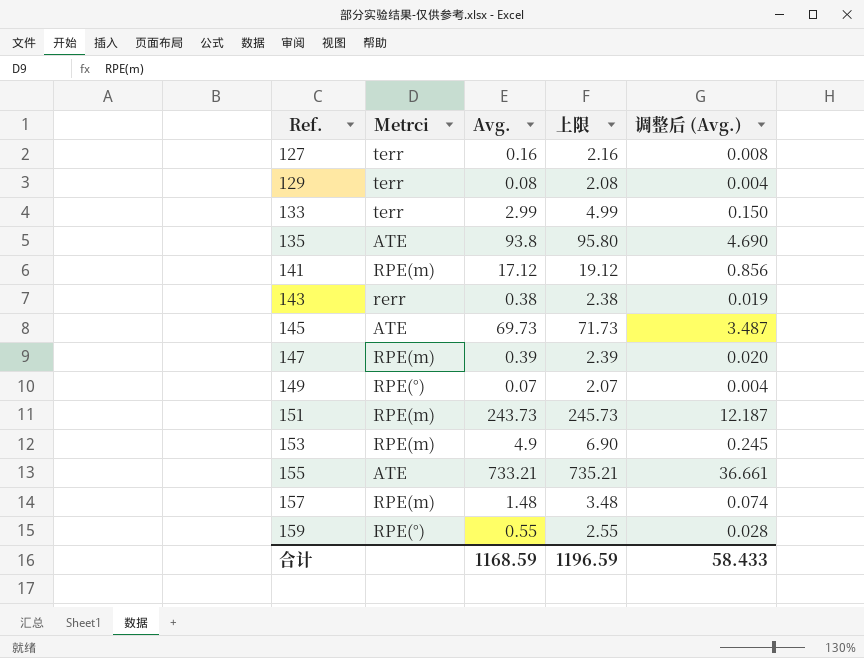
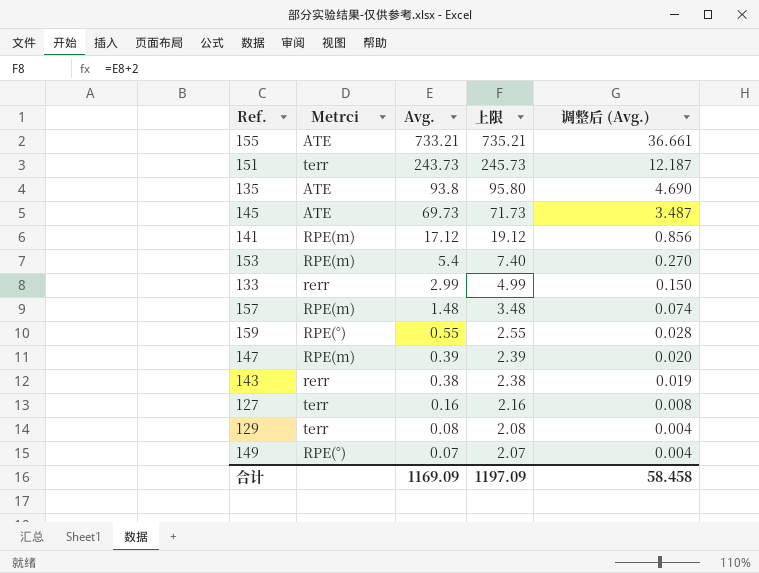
row order: Ref. ascending -> Avg. descending
151 | Metrci: RPE(m) -> terr
153 | Avg.: 4.9 -> 5.4
153 | 上限: 6.90 -> 7.40
153 | 调整后 (Avg.): 0.245 -> 0.270
133 | Metrci: terr -> rerr
合计 | Avg.: 1168.59 -> 1169.09
合计 | 上限: 1196.59 -> 1197.09
合计 | 调整后 (Avg.): 58.433 -> 58.458

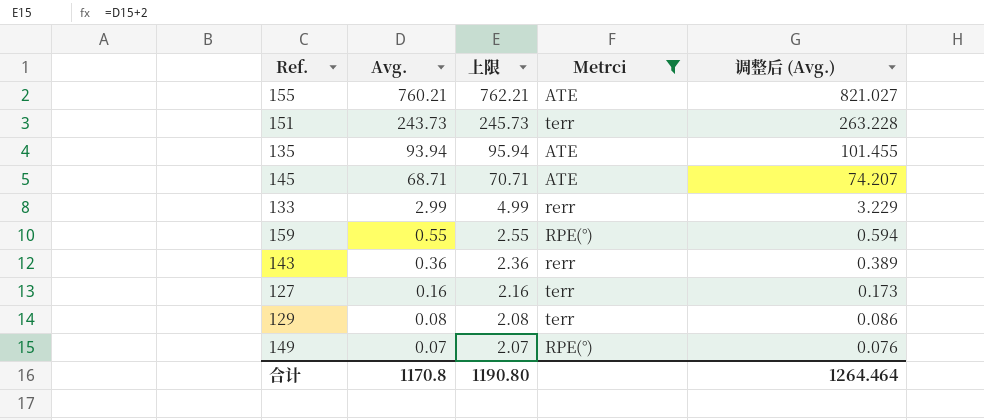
filter: none -> Metrci != RPE(m)
column Metrci | position: 2 -> 4
column 调整后 (Avg.) | formula: [Avg.] * 0.05 -> [Avg.] * 1.08
155 | Avg.: 733.21 -> 760.21
155 | 上限: 735.21 -> 762.21
135 | Avg.: 93.8 -> 93.94
135 | 上限: 95.80 -> 95.94
145 | Avg.: 69.73 -> 68.71
145 | 上限: 71.73 -> 70.71
143 | Avg.: 0.38 -> 0.36
143 | 上限: 2.38 -> 2.36
合计 | Avg.: 1169.09 -> 1170.8
合计 | 上限: 1197.09 -> 1190.80
合计 | 调整后 (Avg.): 58.458 -> 1264.464

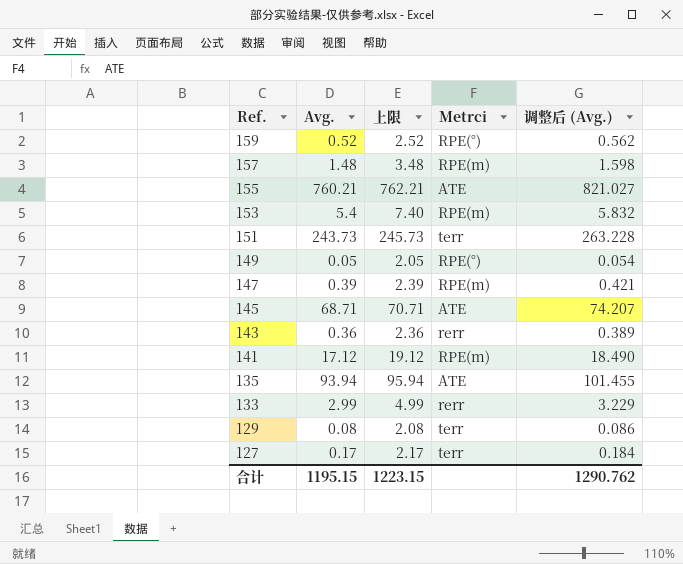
filter: Metrci != RPE(m) -> none
row order: Avg. descending -> Ref. descending
159 | Avg.: 0.55 -> 0.52
159 | 上限: 2.55 -> 2.52
159 | 调整后 (Avg.): 0.594 -> 0.562
149 | Avg.: 0.07 -> 0.05
149 | 上限: 2.07 -> 2.05
149 | 调整后 (Avg.): 0.076 -> 0.054
127 | Avg.: 0.16 -> 0.17
127 | 上限: 2.16 -> 2.17
127 | 调整后 (Avg.): 0.173 -> 0.184
合计 | Avg.: 1170.8 -> 1195.15
合计 | 上限: 1190.80 -> 1223.15
合计 | 调整后 (Avg.): 1264.464 -> 1290.762

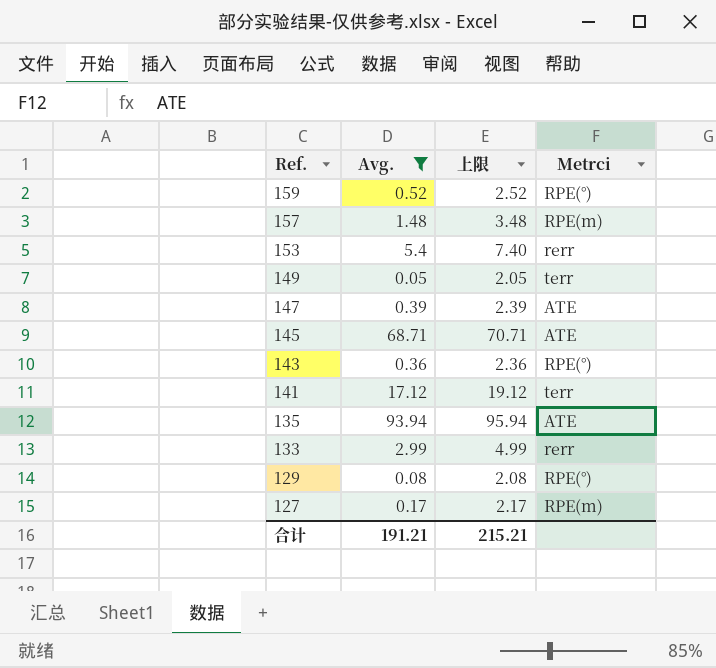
filter: none -> Avg. <= 93.94
column 调整后 (Avg.) | formula: [Avg.] * 1.08 -> none
153 | Metrci: RPE(m) -> rerr
149 | Metrci: RPE(°) -> terr
147 | Metrci: RPE(m) -> ATE
143 | Metrci: rerr -> RPE(°)
141 | Metrci: RPE(m) -> terr
129 | Metrci: terr -> RPE(°)
127 | Metrci: terr -> RPE(m)
合计 | Avg.: 1195.15 -> 191.21
合计 | 上限: 1223.15 -> 215.21

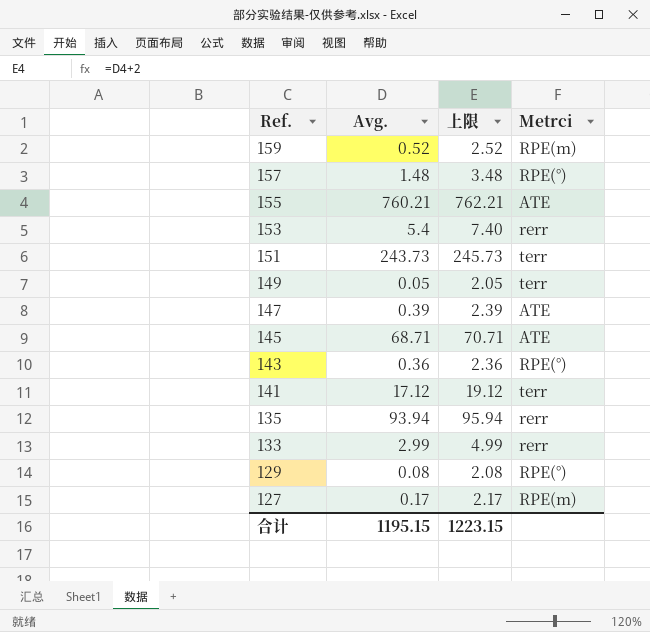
filter: Avg. <= 93.94 -> none
159 | Metrci: RPE(°) -> RPE(m)
157 | Metrci: RPE(m) -> RPE(°)
135 | Metrci: ATE -> rerr
合计 | Avg.: 191.21 -> 1195.15
合计 | 上限: 215.21 -> 1223.15

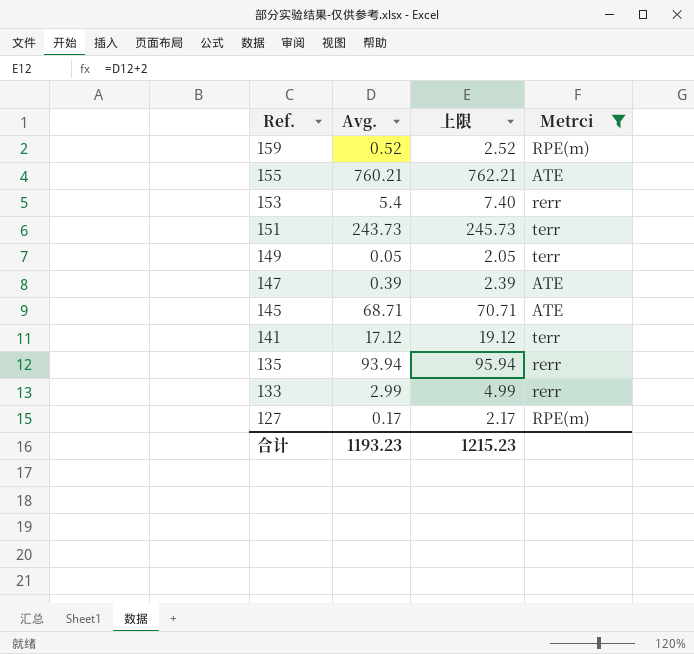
filter: none -> Metrci != RPE(°)
合计 | Avg.: 1195.15 -> 1193.23
合计 | 上限: 1223.15 -> 1215.23

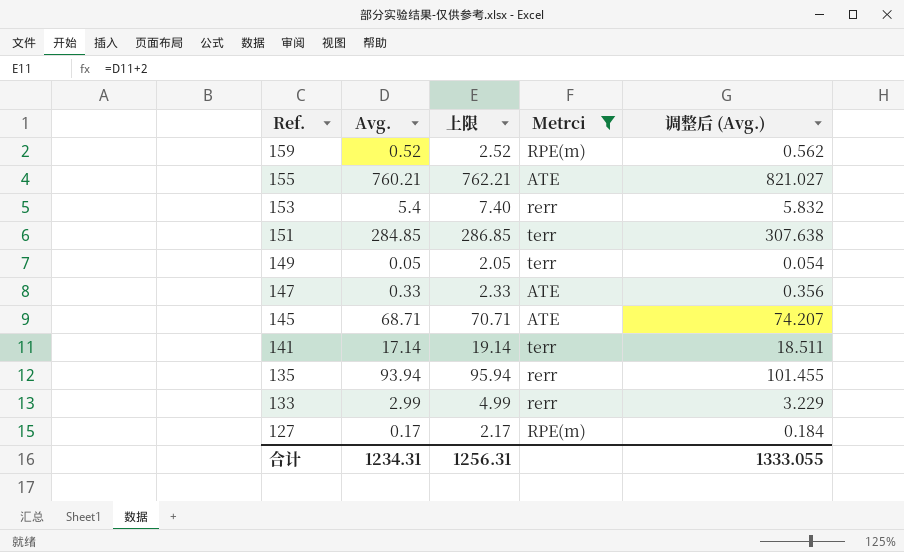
column 调整后 (Avg.) | formula: none -> [Avg.] * 1.08
151 | Avg.: 243.73 -> 284.85
151 | 上限: 245.73 -> 286.85
147 | Avg.: 0.39 -> 0.33
147 | 上限: 2.39 -> 2.33
141 | Avg.: 17.12 -> 17.14
141 | 上限: 19.12 -> 19.14
合计 | Avg.: 1193.23 -> 1234.31
合计 | 上限: 1215.23 -> 1256.31

